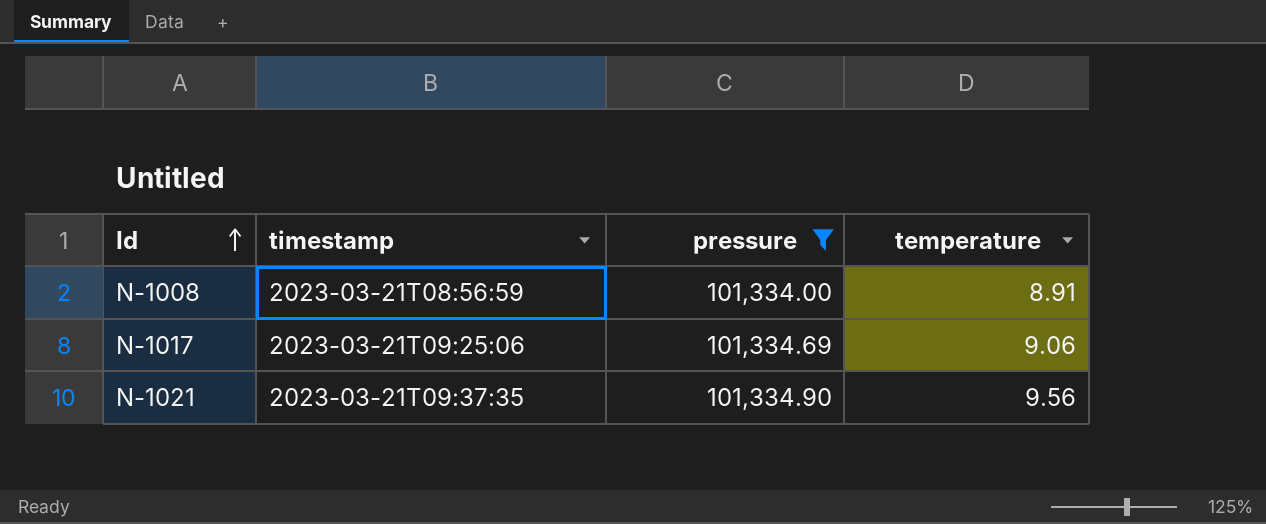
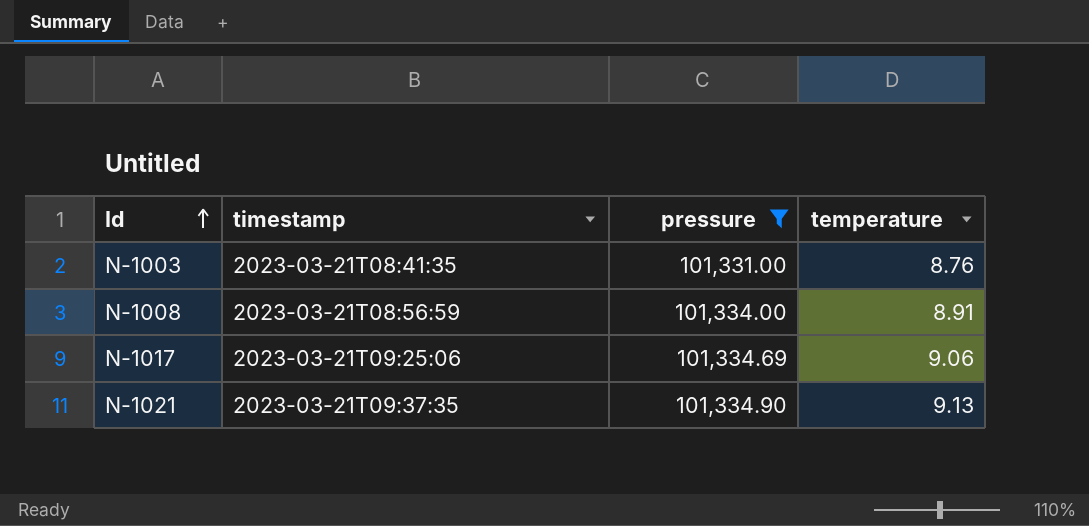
row N-1003: none -> 2023-03-21T08:41:35 | 101,331.00 | 8.76
N-1021 | temperature: 9.56 -> 9.13

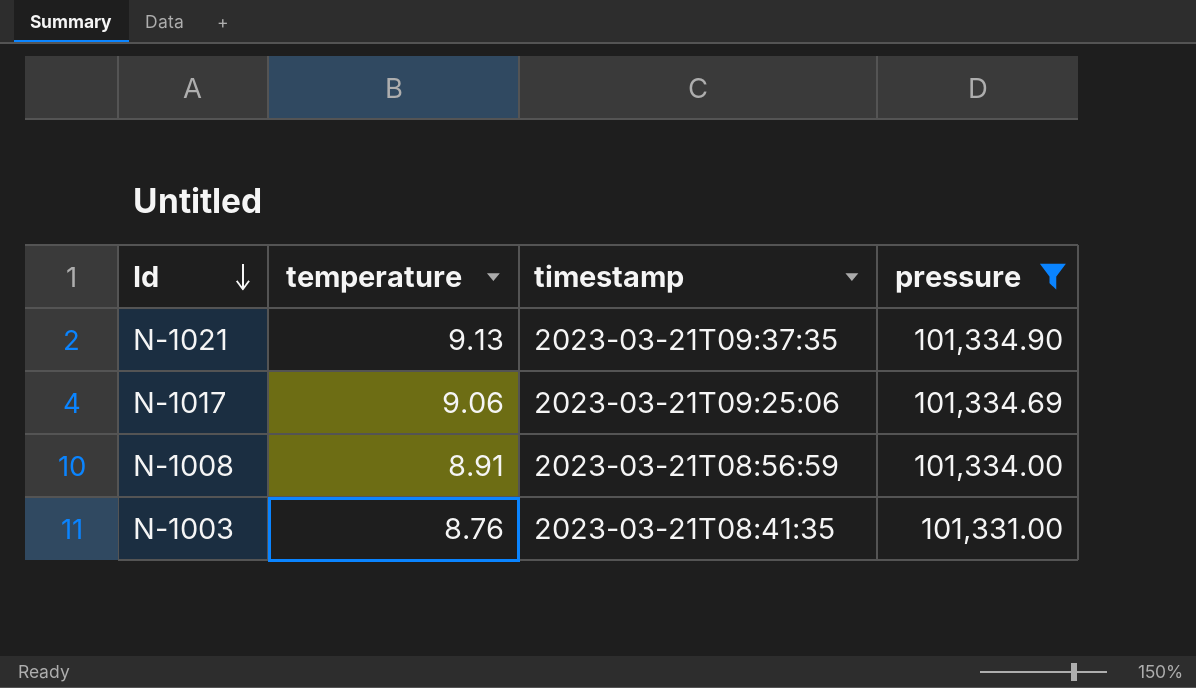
row order: Id ascending -> Id descending
column temperature | position: 4 -> 2

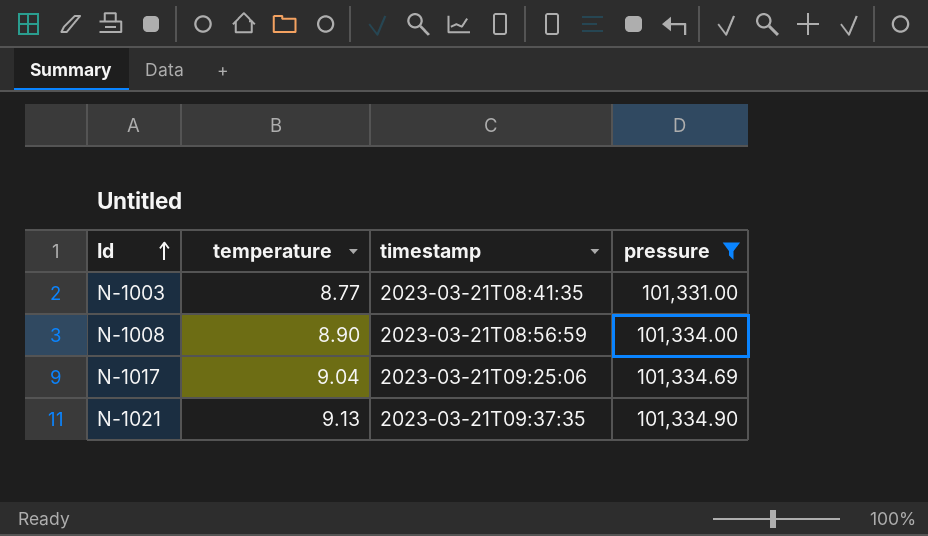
row order: Id descending -> Id ascending
N-1003 | temperature: 8.76 -> 8.77
N-1008 | temperature: 8.91 -> 8.90
N-1017 | temperature: 9.06 -> 9.04

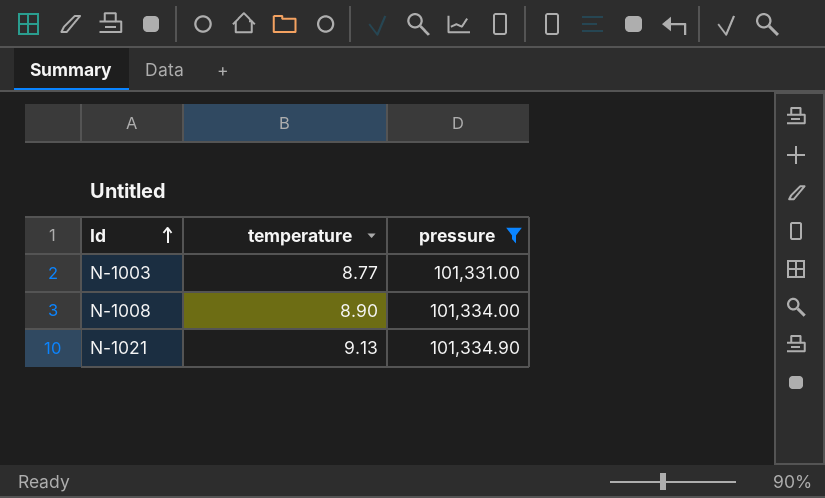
column timestamp | position: 3 -> none
row N-1017: 9.04 | 2023-03-21T09:25:06 | 101,334.69 -> none

